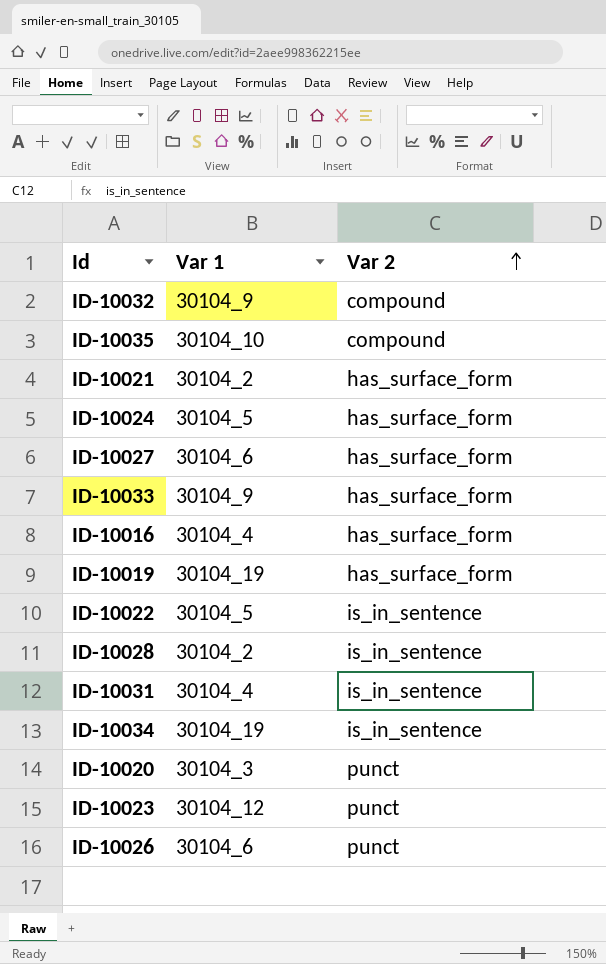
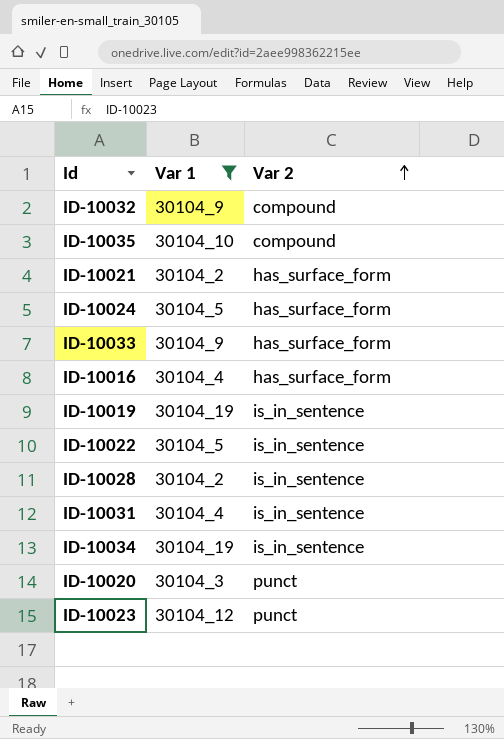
filter: none -> Var 1 != 30104_6
ID-10019 | Var 2: has_surface_form -> is_in_sentence

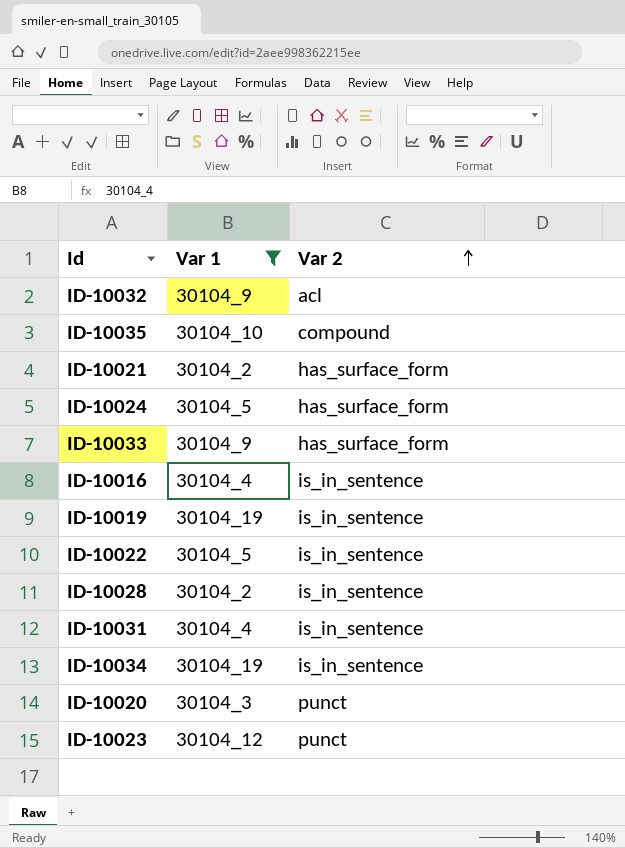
ID-10032 | Var 2: compound -> acl
ID-10016 | Var 2: has_surface_form -> is_in_sentence

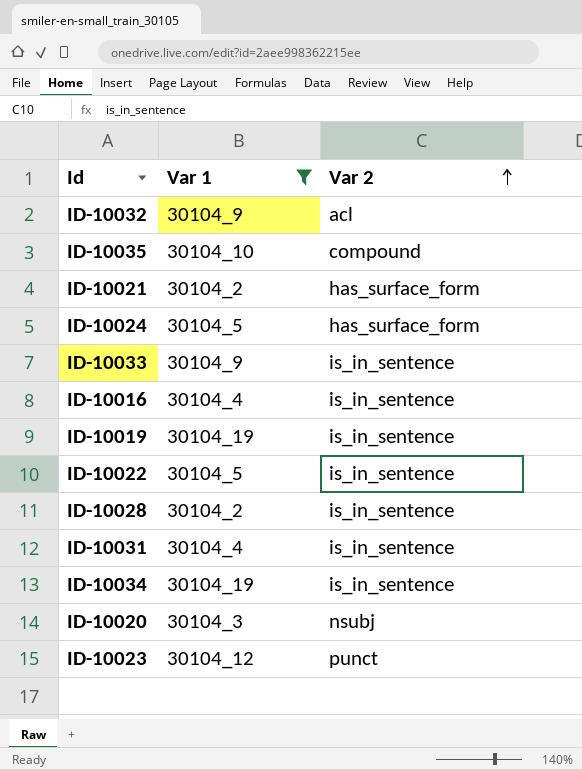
ID-10033 | Var 2: has_surface_form -> is_in_sentence
ID-10020 | Var 2: punct -> nsubj

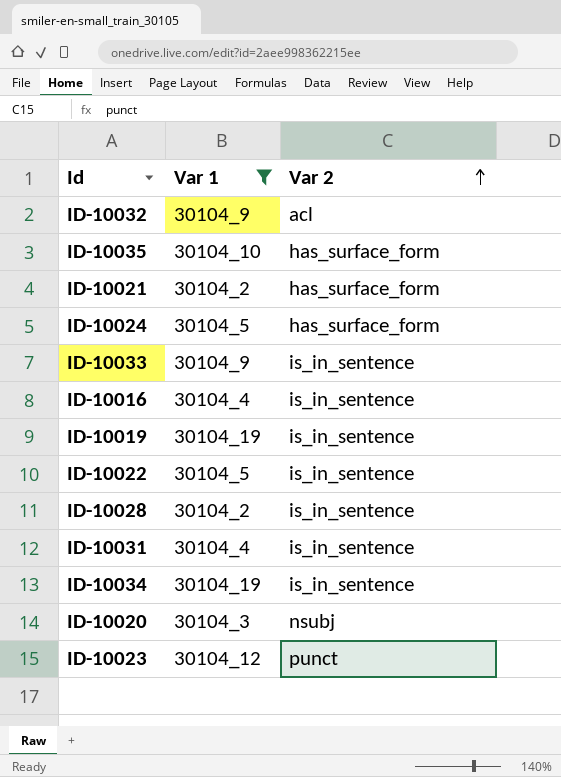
ID-10035 | Var 2: compound -> has_surface_form

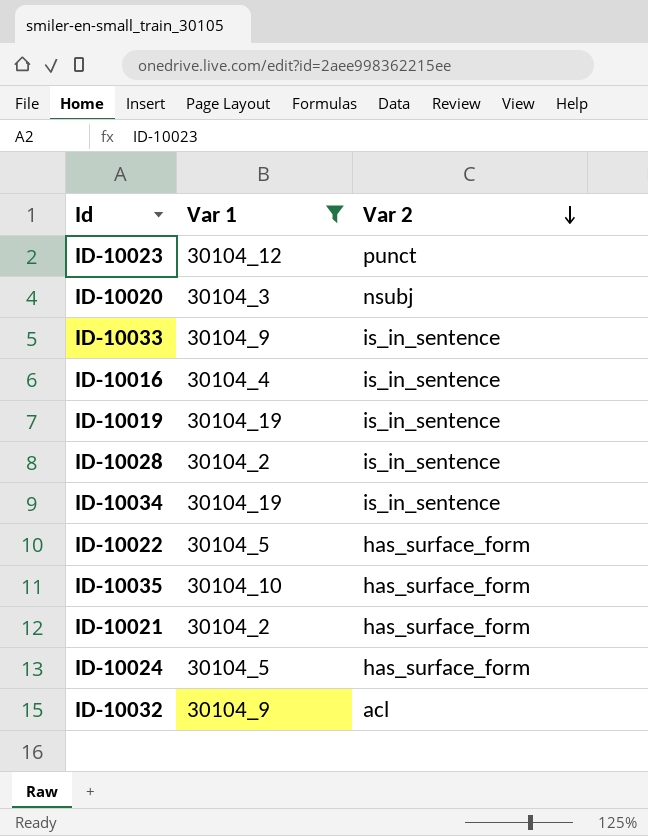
row order: Var 2 ascending -> Var 2 descending
row ID-10031: 30104_4 | is_in_sentence -> none
ID-10022 | Var 2: is_in_sentence -> has_surface_form

